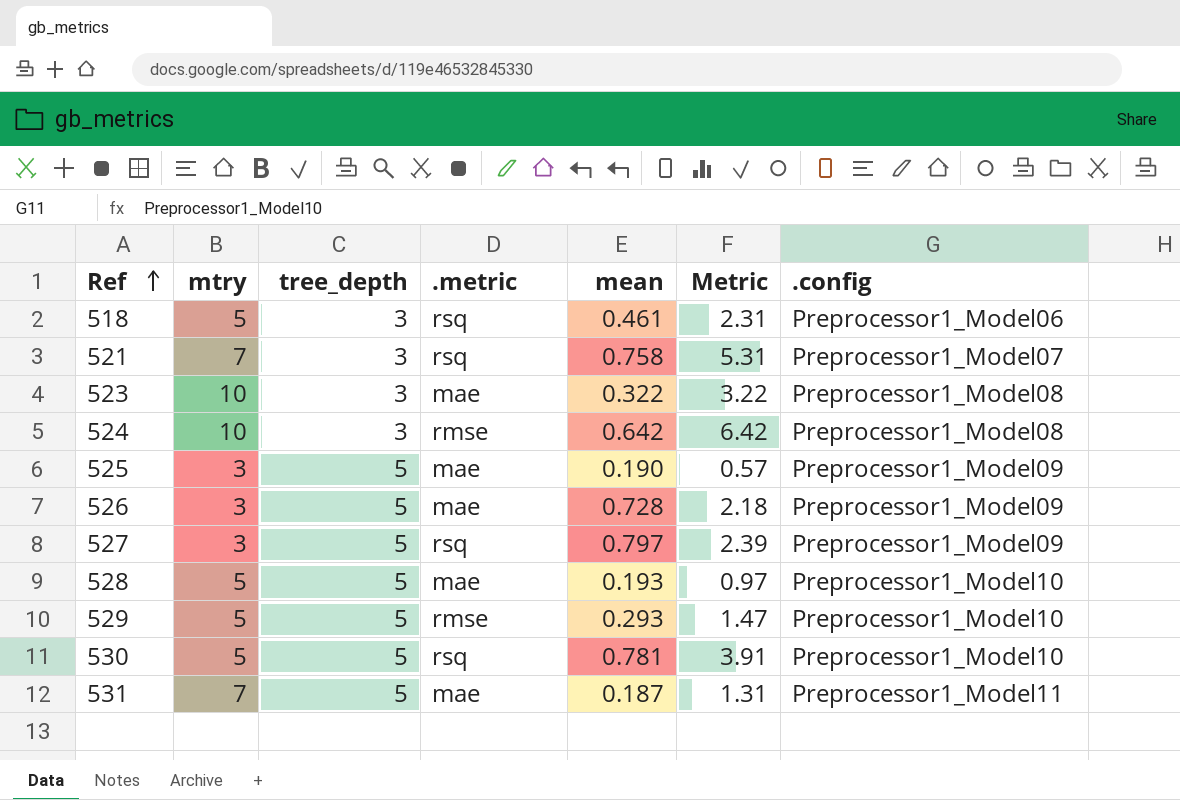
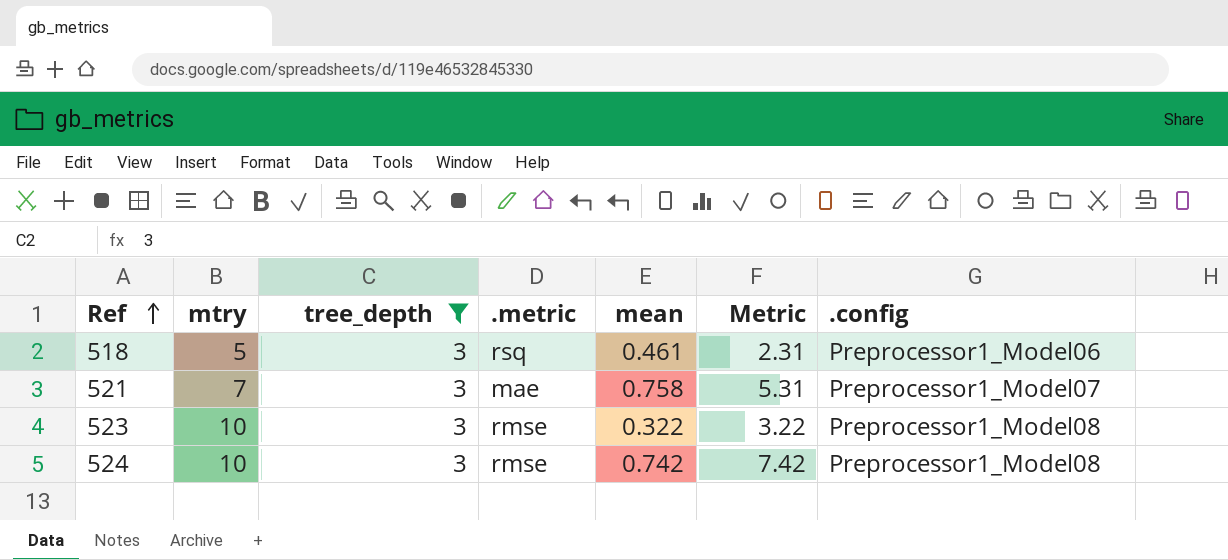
filter: none -> tree_depth = 3
521 | .metric: rsq -> mae
523 | .metric: mae -> rmse
524 | mean: 0.642 -> 0.742
524 | Metric: 6.42 -> 7.42

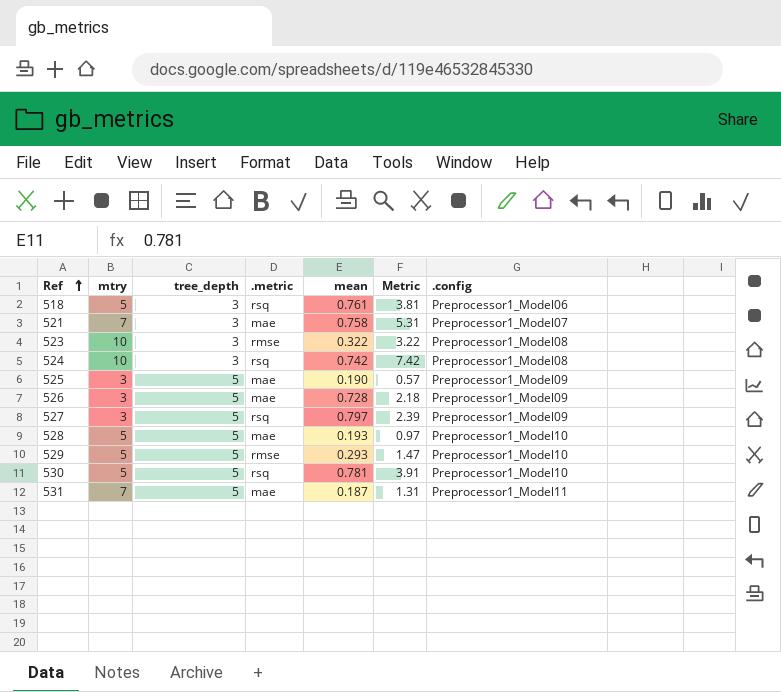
filter: tree_depth = 3 -> none
518 | mean: 0.461 -> 0.761
518 | Metric: 2.31 -> 3.81
524 | .metric: rmse -> rsq

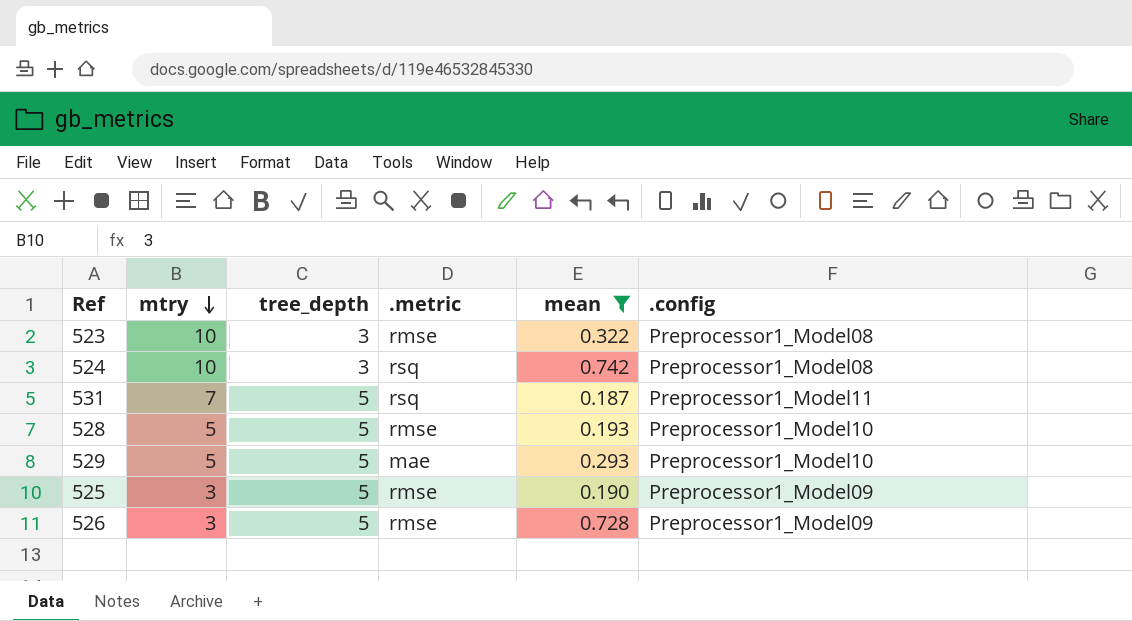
filter: none -> mean <= 0.742
row order: Ref ascending -> mtry descending
column Metric | formula: [mtry] * [mean] -> none
531 | .metric: mae -> rsq
528 | .metric: mae -> rmse
529 | .metric: rmse -> mae
525 | .metric: mae -> rmse
526 | .metric: mae -> rmse

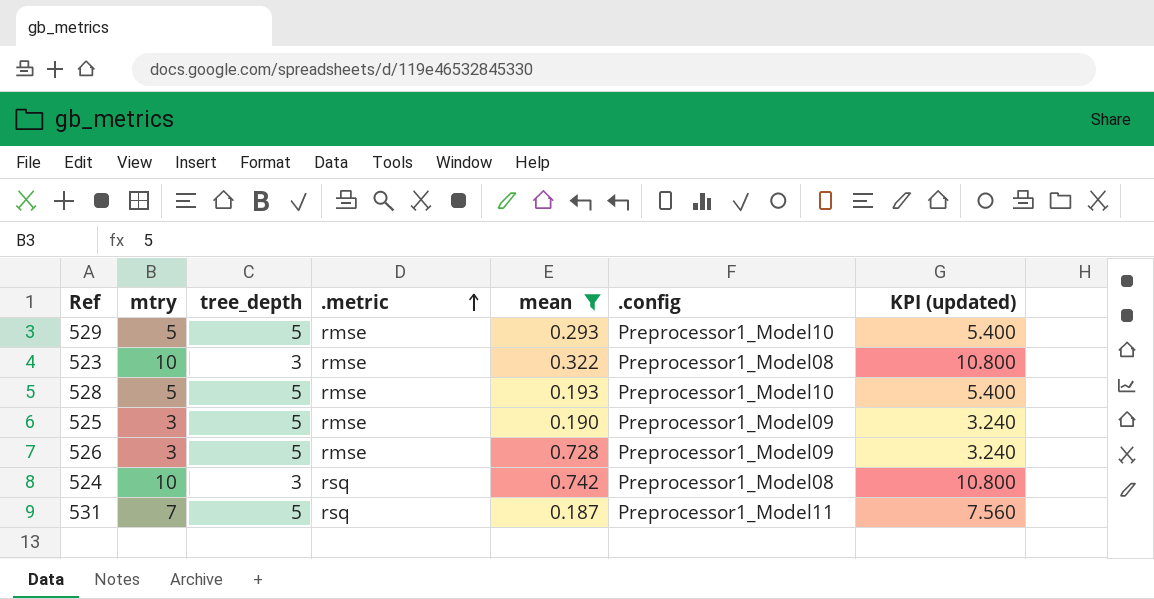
row order: mtry descending -> .metric ascending
column KPI (updated) | formula: none -> [mtry] * 1.08
529 | .metric: mae -> rmse

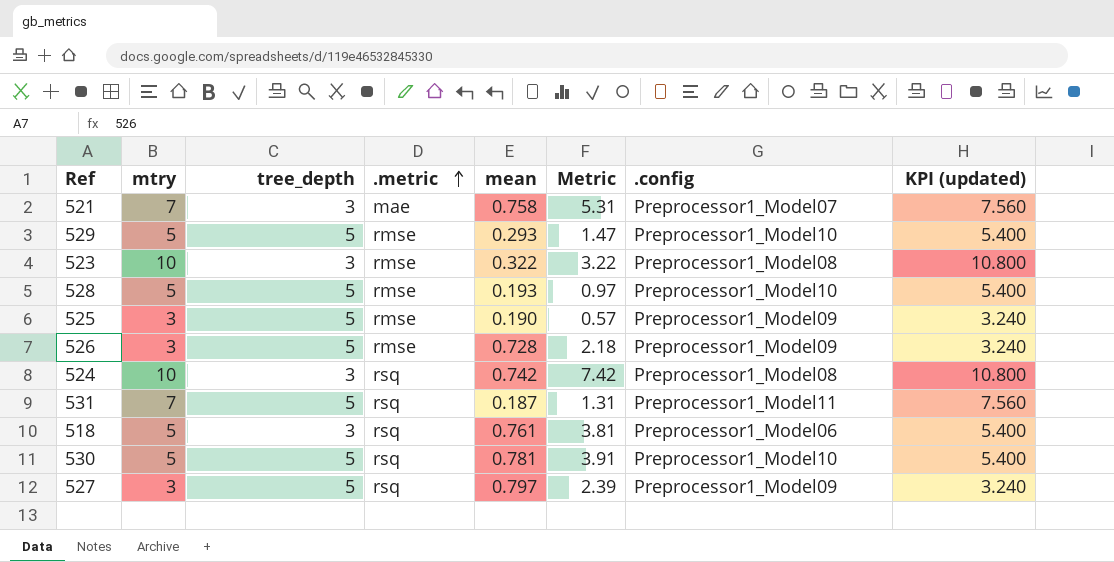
filter: mean <= 0.742 -> none
column Metric | formula: none -> [mtry] * [mean]

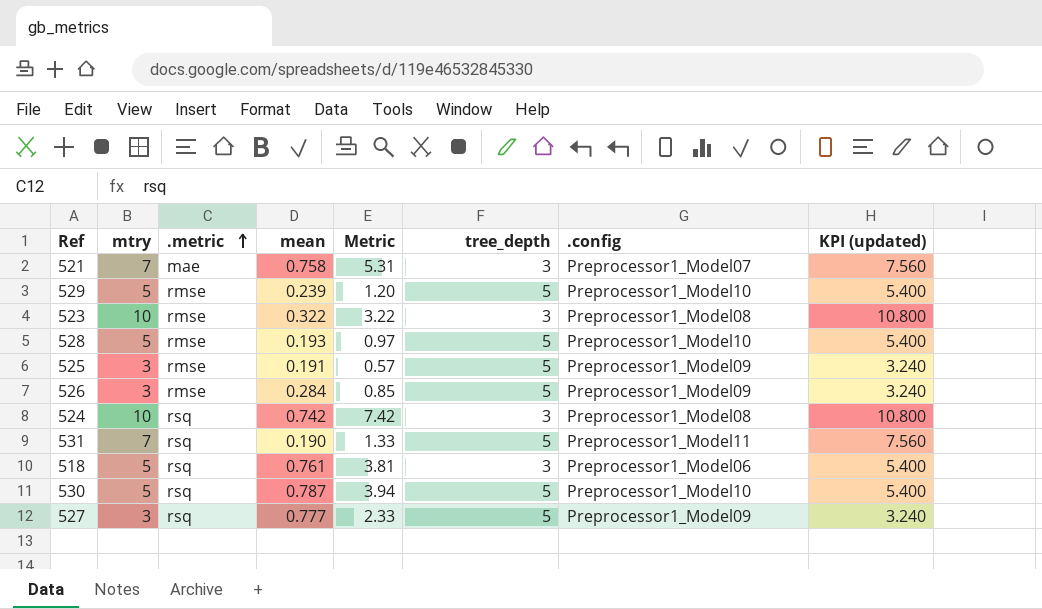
column tree_depth | position: 3 -> 6
529 | mean: 0.293 -> 0.239
529 | Metric: 1.47 -> 1.20
525 | mean: 0.190 -> 0.191
526 | mean: 0.728 -> 0.284
526 | Metric: 2.18 -> 0.85
531 | mean: 0.187 -> 0.190
531 | Metric: 1.31 -> 1.33
530 | mean: 0.781 -> 0.787
530 | Metric: 3.91 -> 3.94
527 | mean: 0.797 -> 0.777
527 | Metric: 2.39 -> 2.33

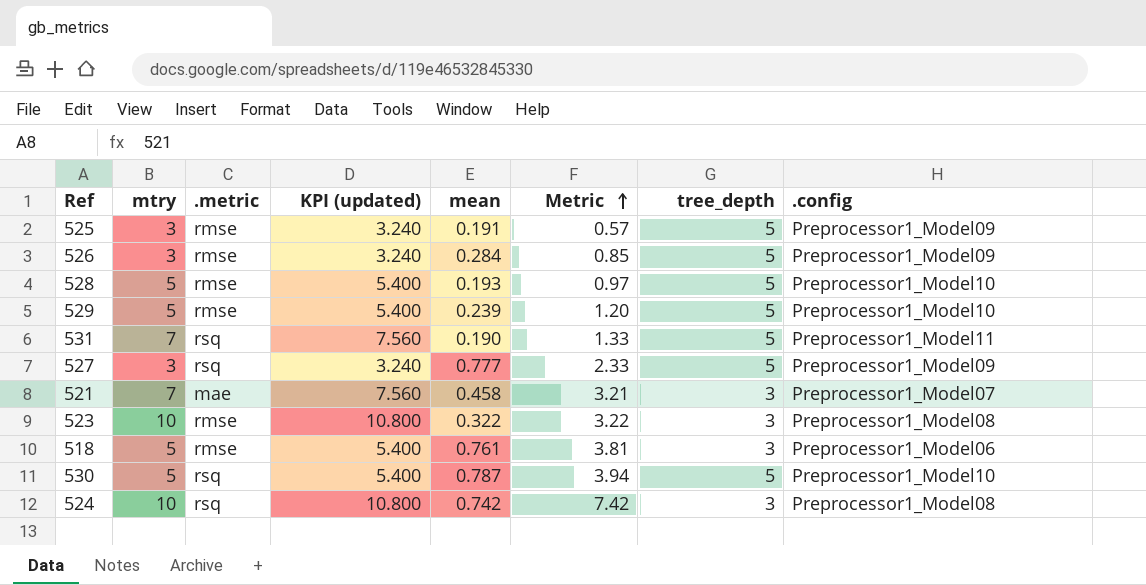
row order: .metric ascending -> Metric ascending
column KPI (updated) | position: 8 -> 4
521 | mean: 0.758 -> 0.458
521 | Metric: 5.31 -> 3.21
518 | .metric: rsq -> rmse

